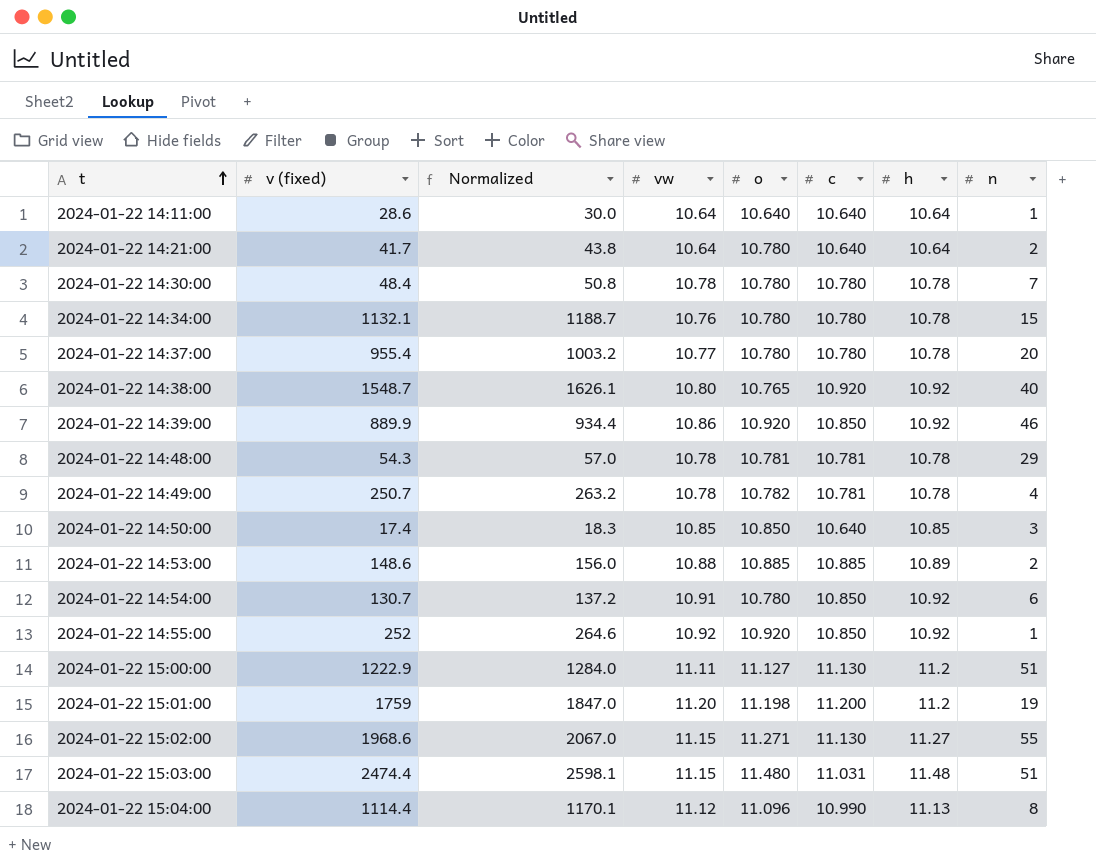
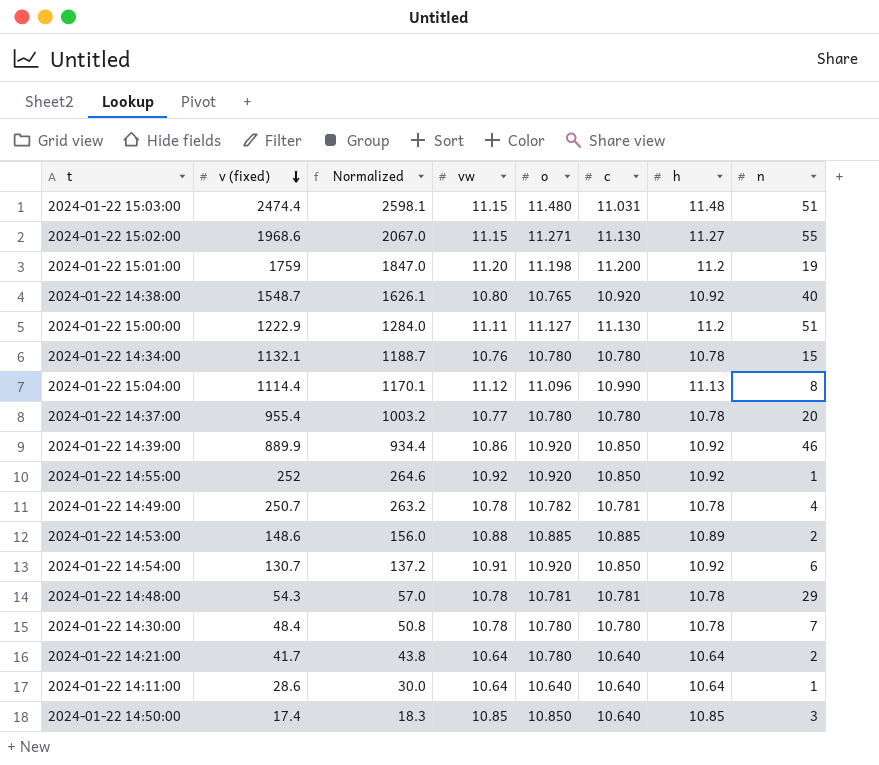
row order: t ascending -> v (fixed) descending
2024-01-22 14:54:00 | o: 10.780 -> 10.920

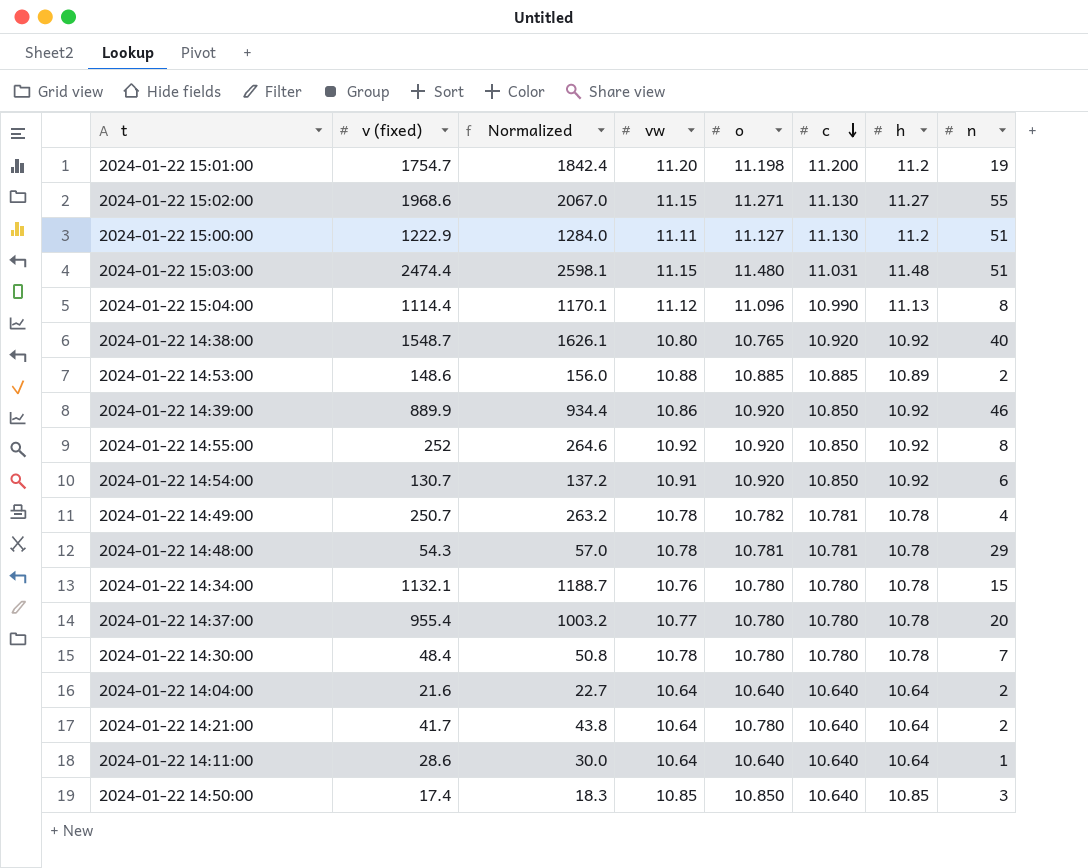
row order: v (fixed) descending -> c descending
2024-01-22 15:01:00 | v (fixed): 1759 -> 1754.7
2024-01-22 15:01:00 | Normalized: 1847.0 -> 1842.4
2024-01-22 14:55:00 | n: 1 -> 8
row 2024-01-22 14:04:00: none -> 21.6 | 22.7 | 10.64 | 10.640 | 10.640 | 10.64 | 2

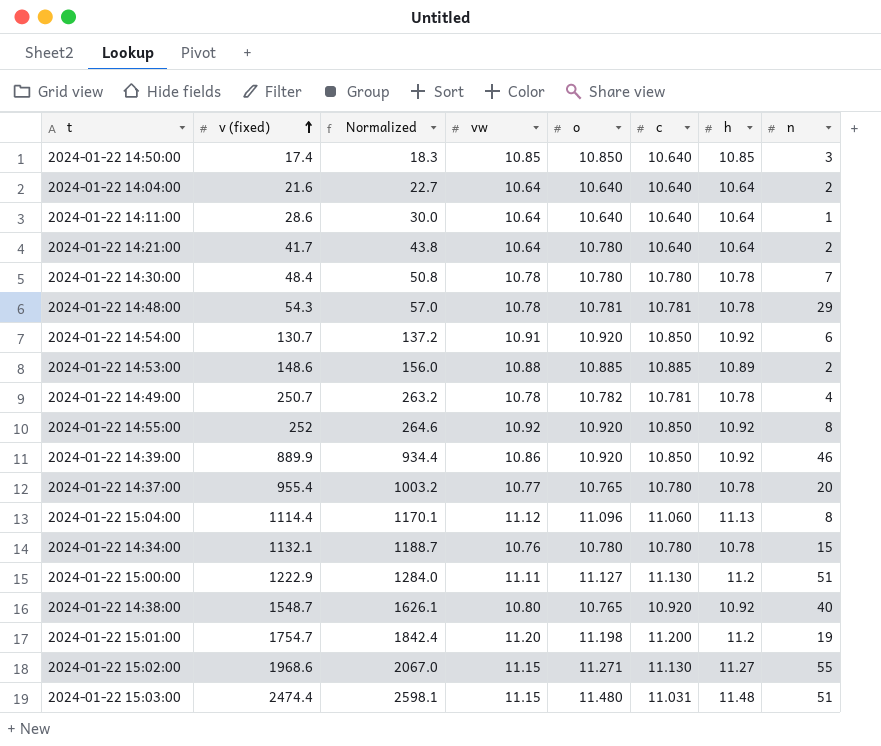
row order: c descending -> v (fixed) ascending
2024-01-22 14:37:00 | o: 10.780 -> 10.765
2024-01-22 15:04:00 | c: 10.990 -> 11.060

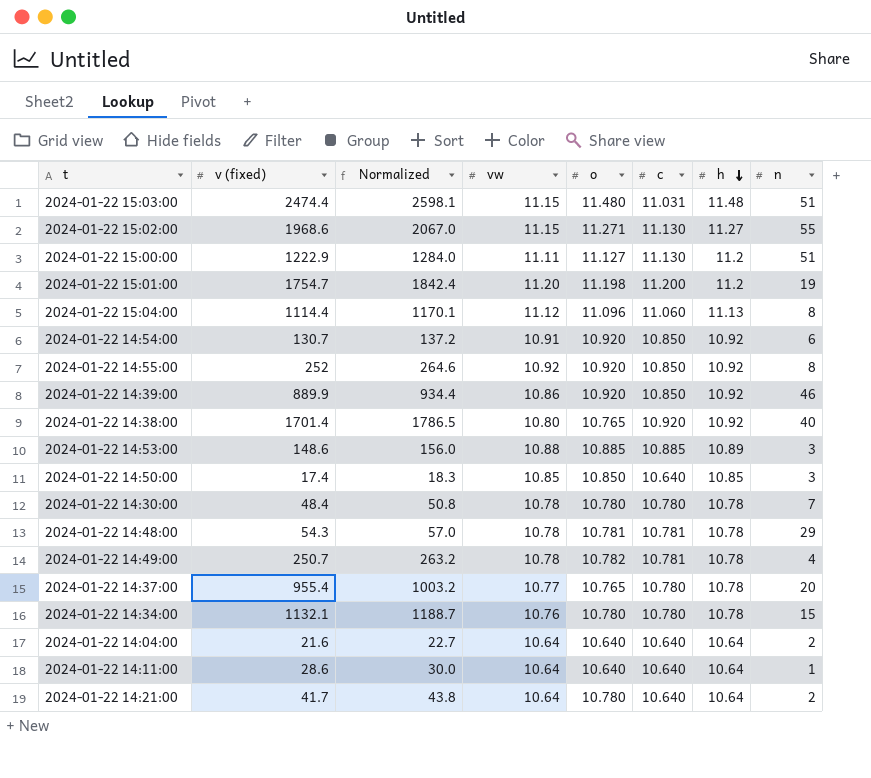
row order: v (fixed) ascending -> h descending
2024-01-22 14:38:00 | v (fixed): 1548.7 -> 1701.4
2024-01-22 14:38:00 | Normalized: 1626.1 -> 1786.5
2024-01-22 14:53:00 | n: 2 -> 3

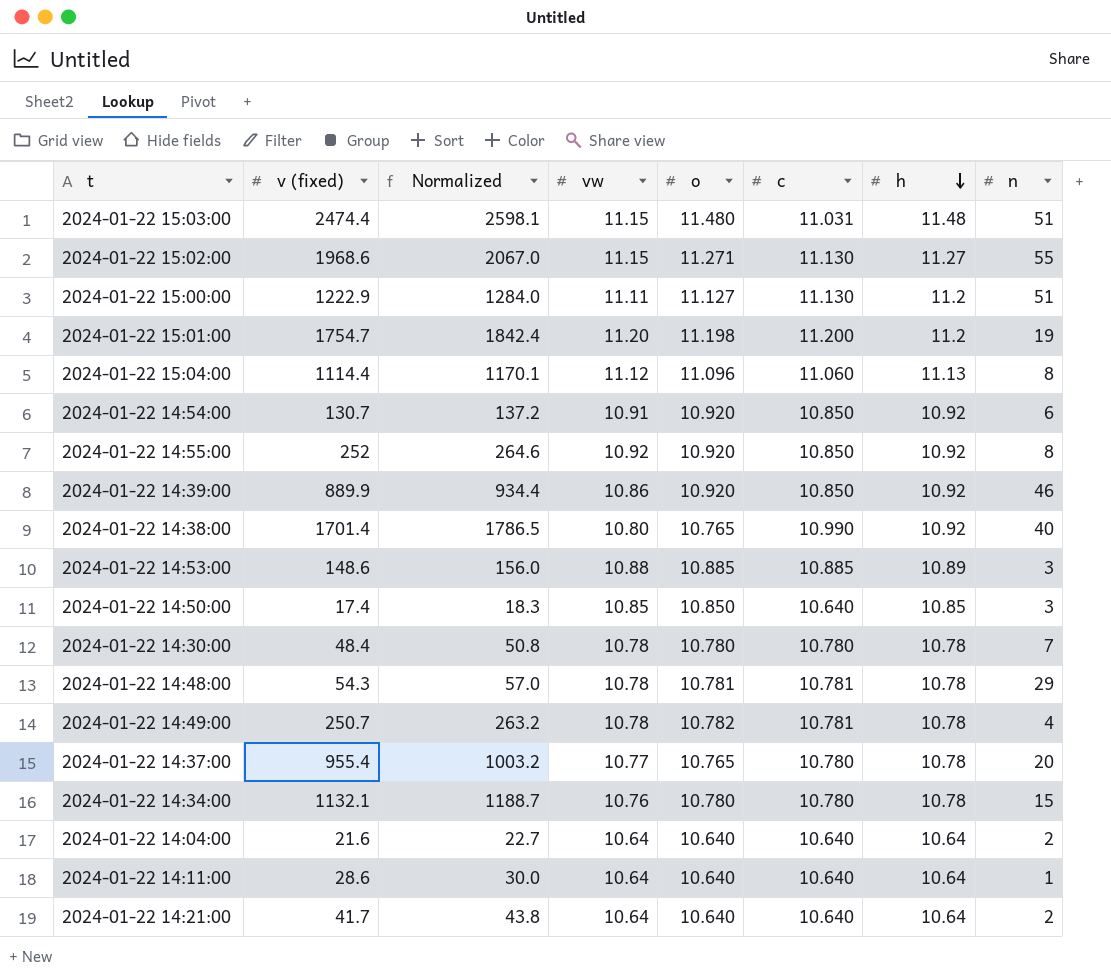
2024-01-22 14:38:00 | c: 10.920 -> 10.990
2024-01-22 14:21:00 | o: 10.780 -> 10.640

